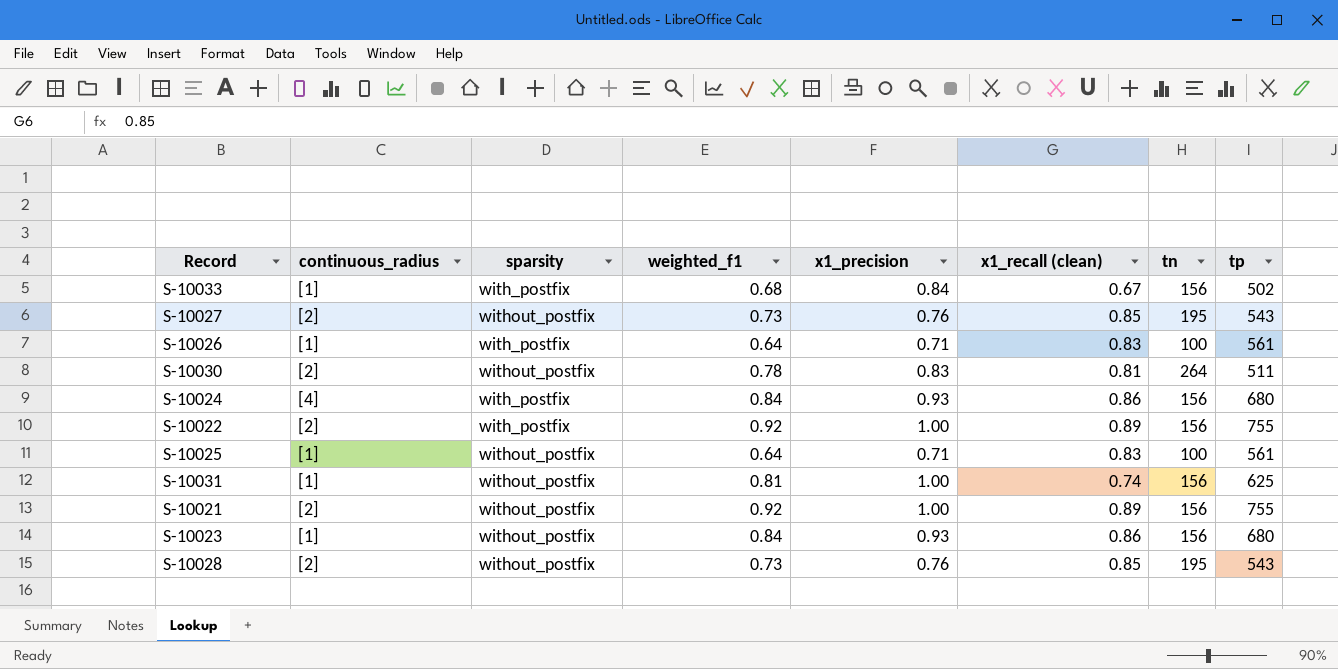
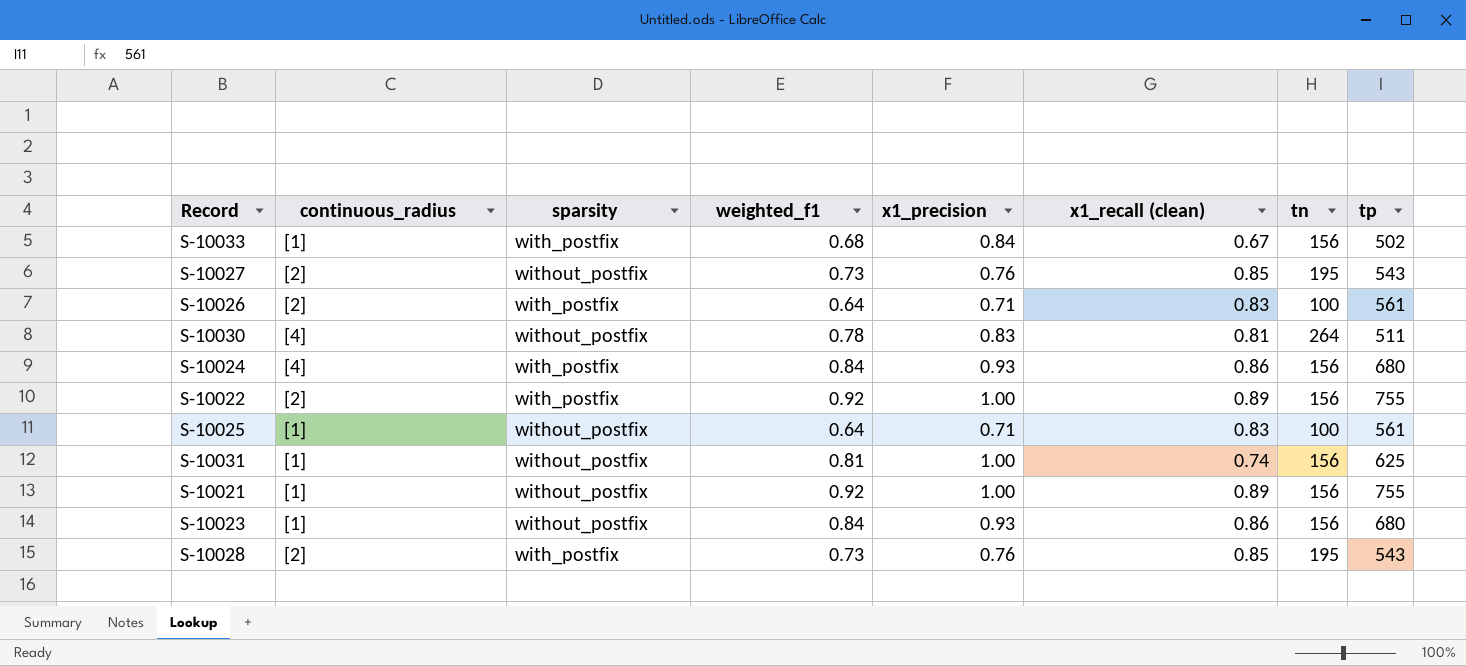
S-10026 | continuous_radius: [1] -> [2]
S-10030 | continuous_radius: [2] -> [4]
S-10021 | continuous_radius: [2] -> [1]
S-10028 | sparsity: without_postfix -> with_postfix

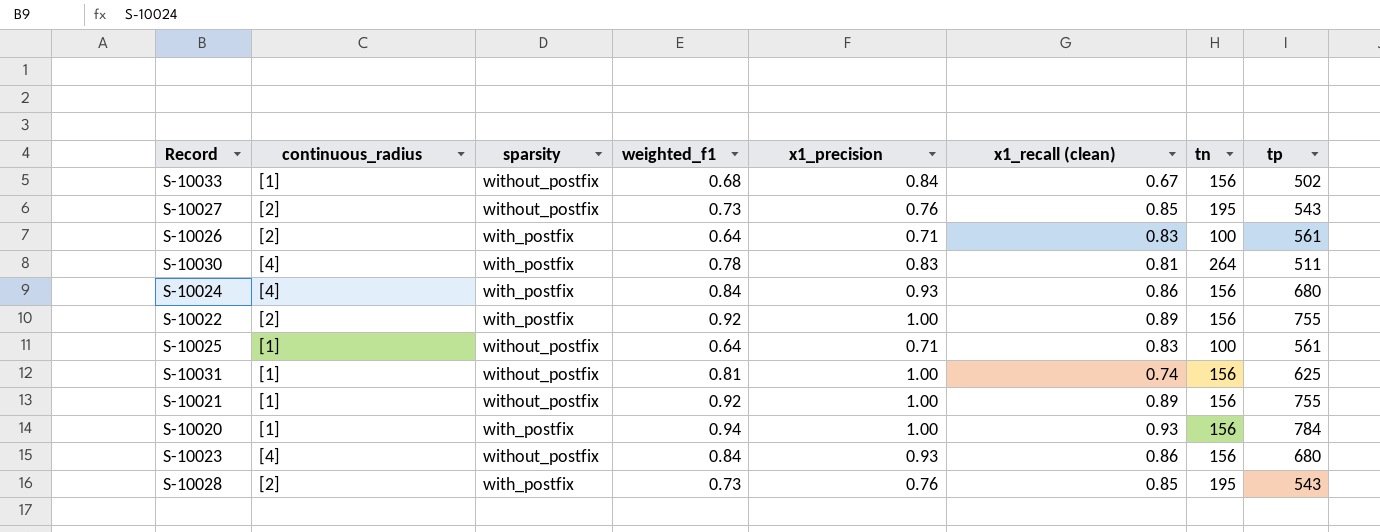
S-10033 | sparsity: with_postfix -> without_postfix
S-10030 | sparsity: without_postfix -> with_postfix
row S-10020: none -> [1] | with_postfix | 0.94 | 1.00 | 0.93 | 156 | 784
S-10023 | continuous_radius: [1] -> [4]

